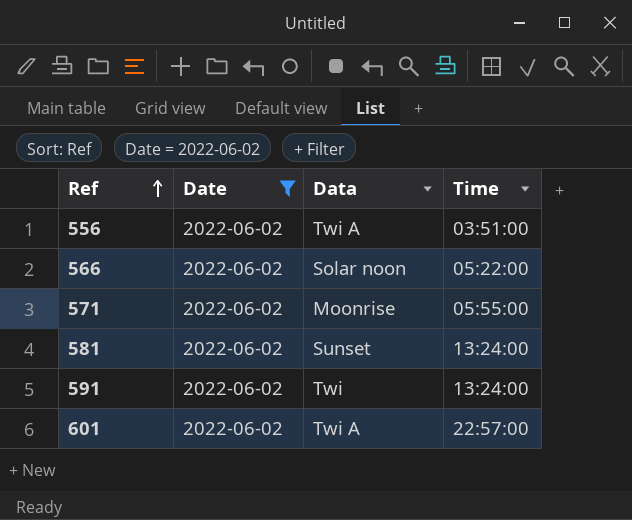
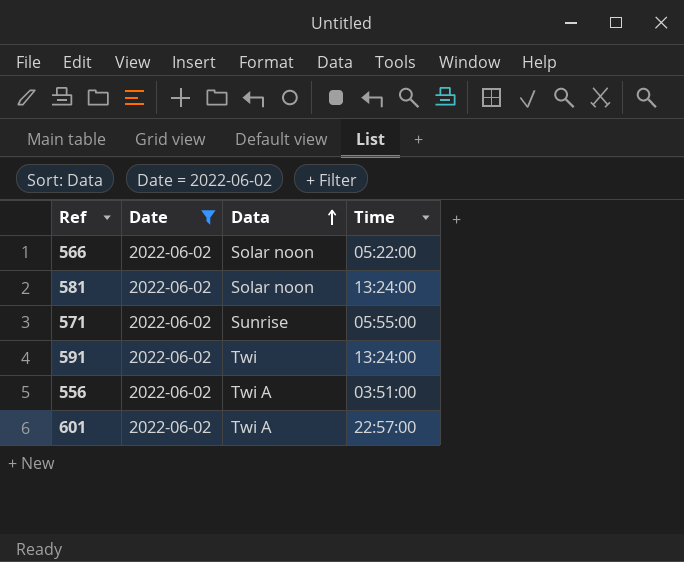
row order: Ref ascending -> Data ascending
581 | Data: Sunset -> Solar noon
571 | Data: Moonrise -> Sunrise

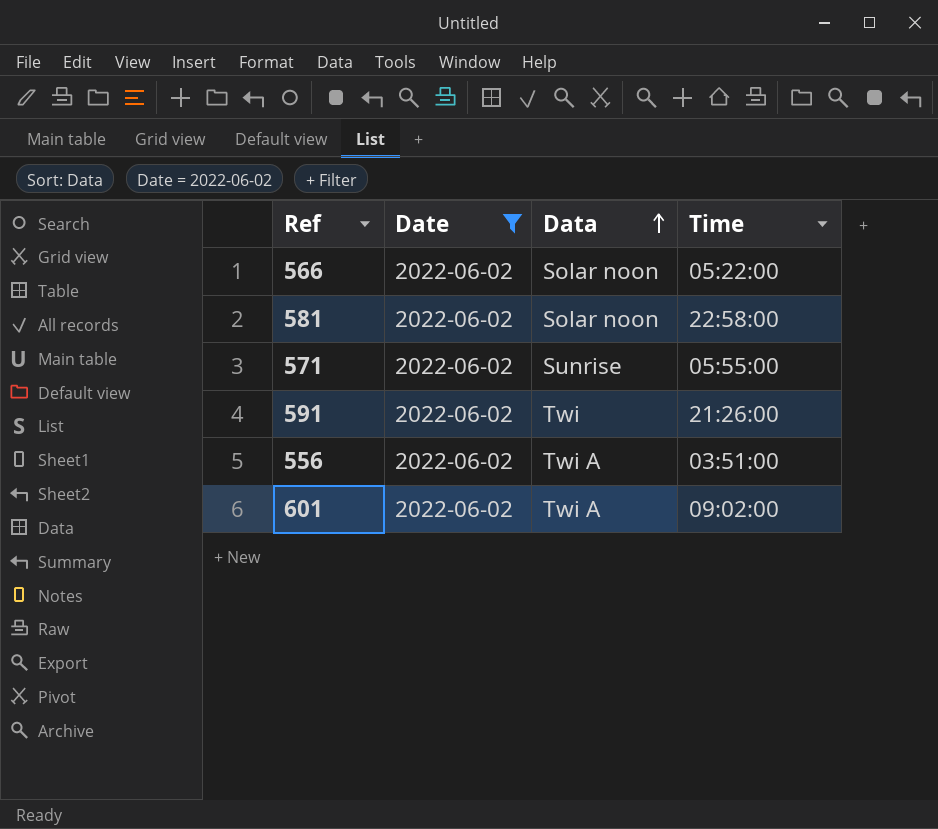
581 | Time: 13:24:00 -> 22:58:00
591 | Time: 13:24:00 -> 21:26:00
601 | Time: 22:57:00 -> 09:02:00

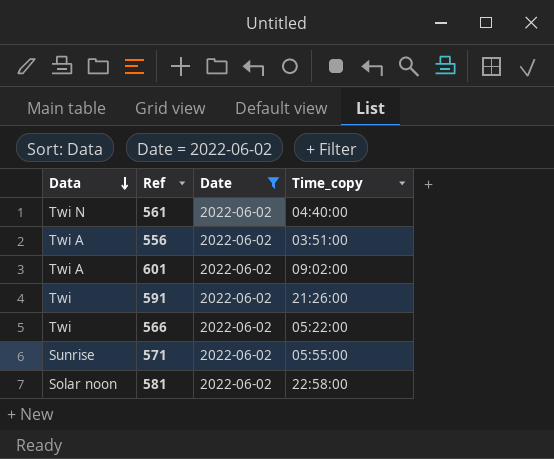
row order: Data ascending -> Data descending
column Data | position: 3 -> 1
column name: Time -> Time_copy
row 561: none -> Twi N | 2022-06-02 | 04:40:00
566 | Data: Solar noon -> Twi

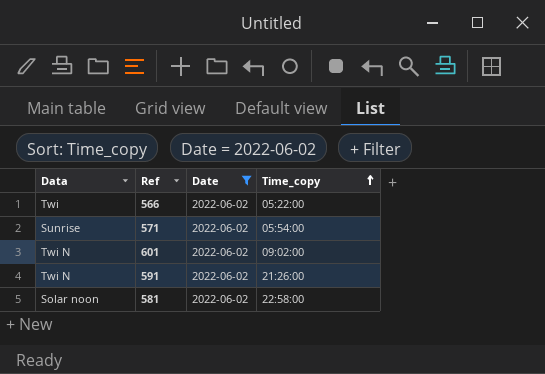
row order: Data descending -> Time_copy ascending
row 561: Twi N | 2022-06-02 | 04:40:00 -> none
row 556: Twi A | 2022-06-02 | 03:51:00 -> none
571 | Time_copy: 05:55:00 -> 05:54:00
601 | Data: Twi A -> Twi N
591 | Data: Twi -> Twi N

